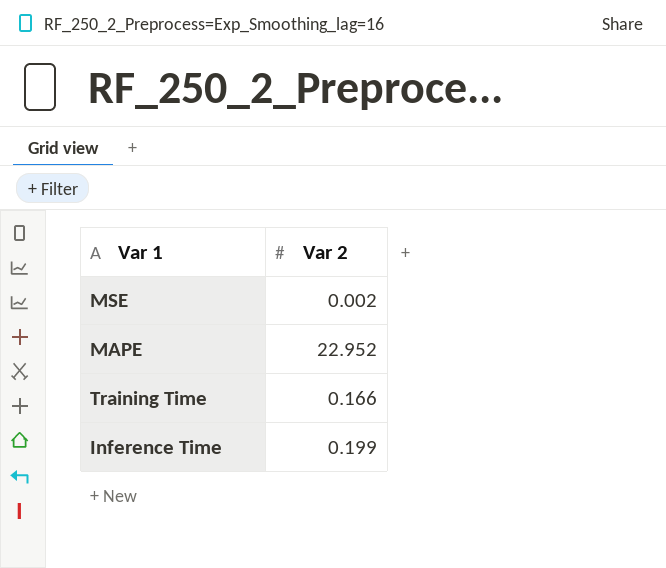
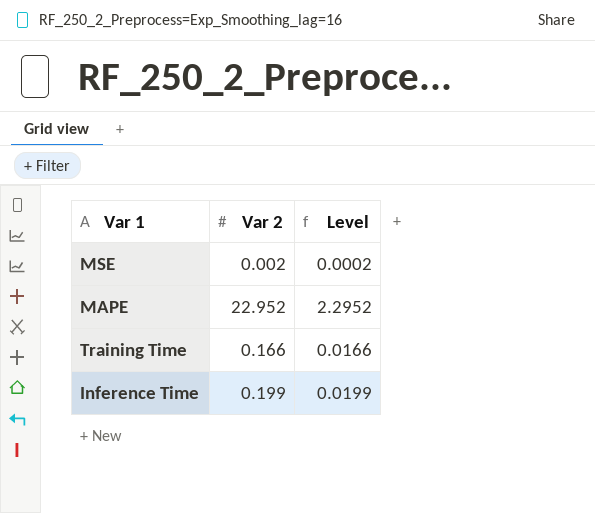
column Level | formula: none -> [Var 2] * 0.1

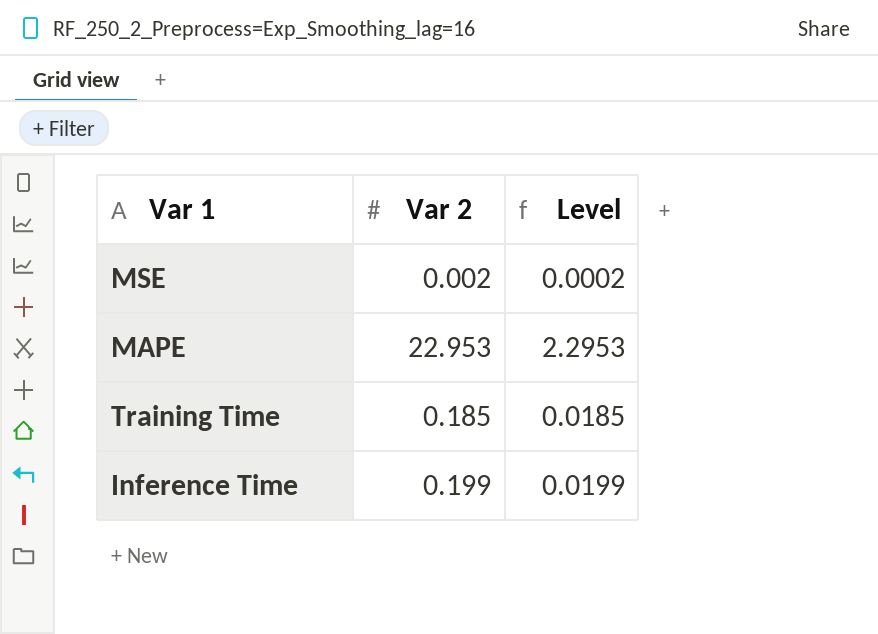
MAPE | Var 2: 22.952 -> 22.953
MAPE | Level: 2.2952 -> 2.2953
Training Time | Var 2: 0.166 -> 0.185
Training Time | Level: 0.0166 -> 0.0185

